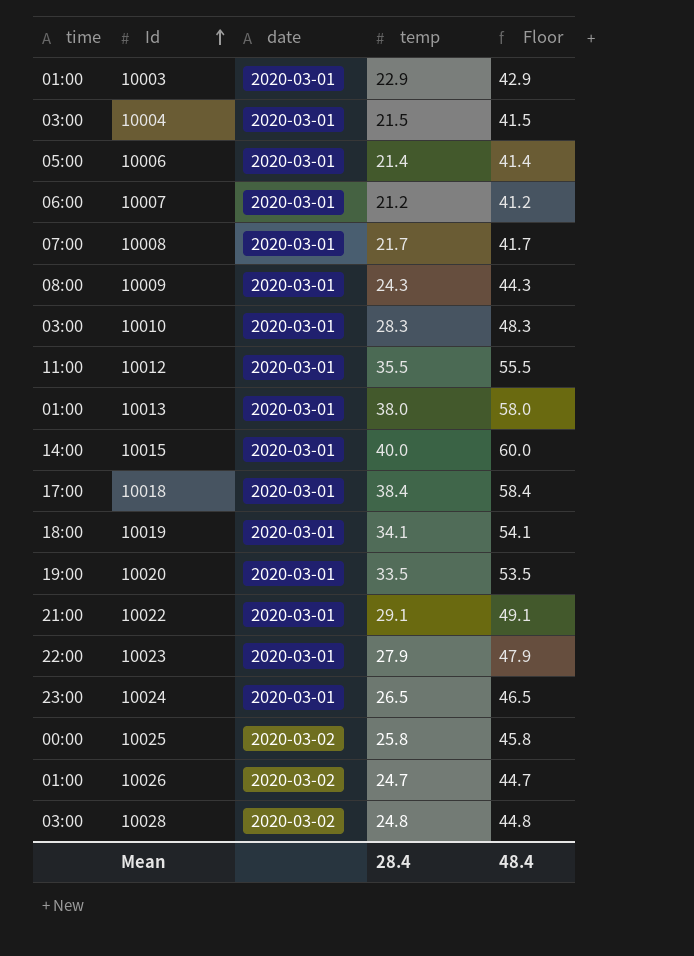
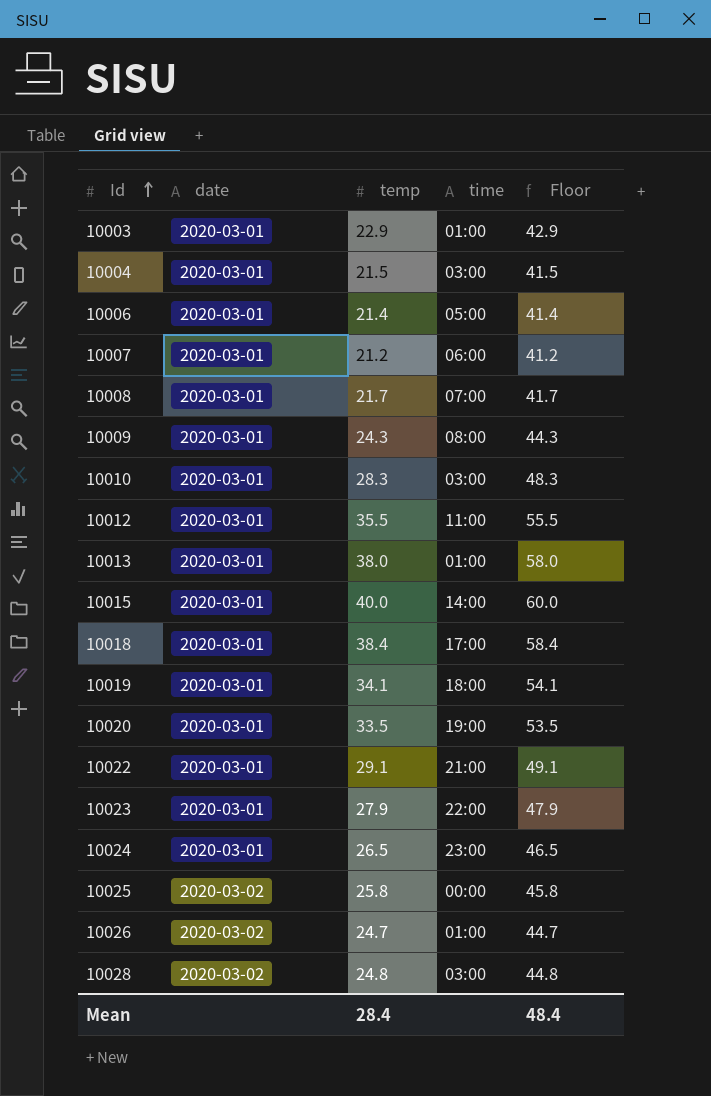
column time | position: 1 -> 4

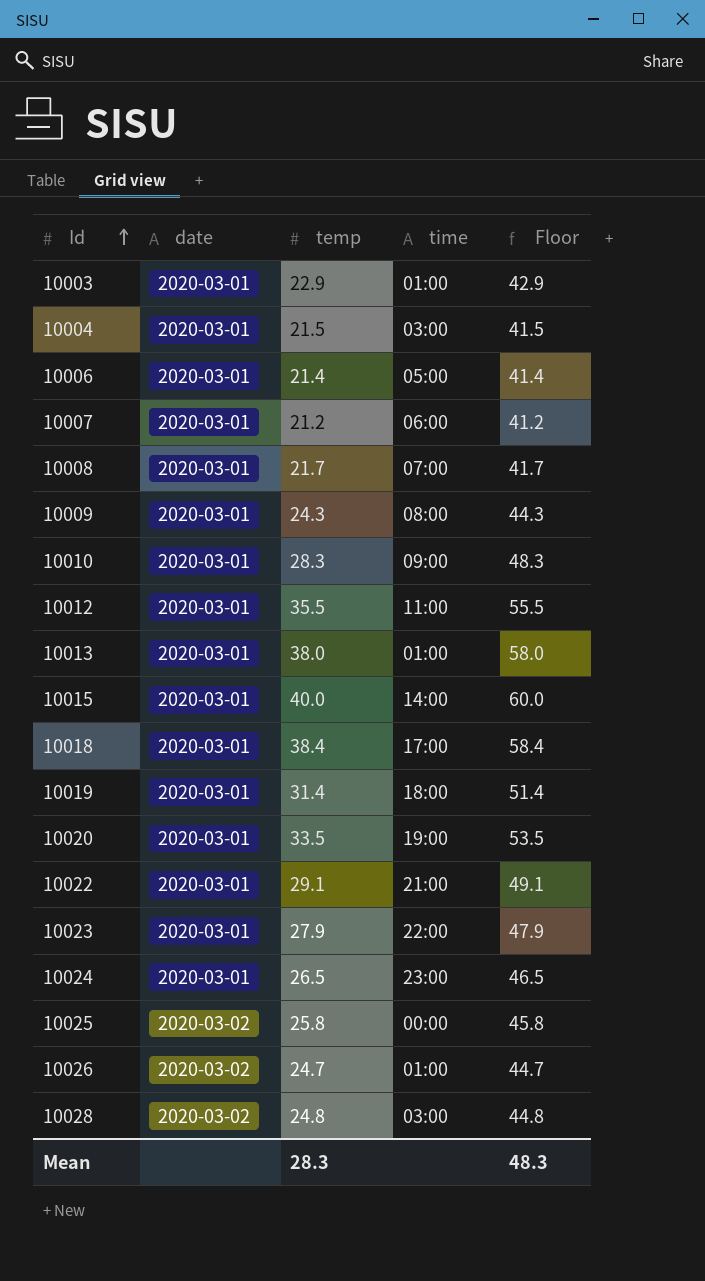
10010 | time: 03:00 -> 09:00
10019 | temp: 34.1 -> 31.4
10019 | Floor: 54.1 -> 51.4
Mean | temp: 28.4 -> 28.3
Mean | Floor: 48.4 -> 48.3

